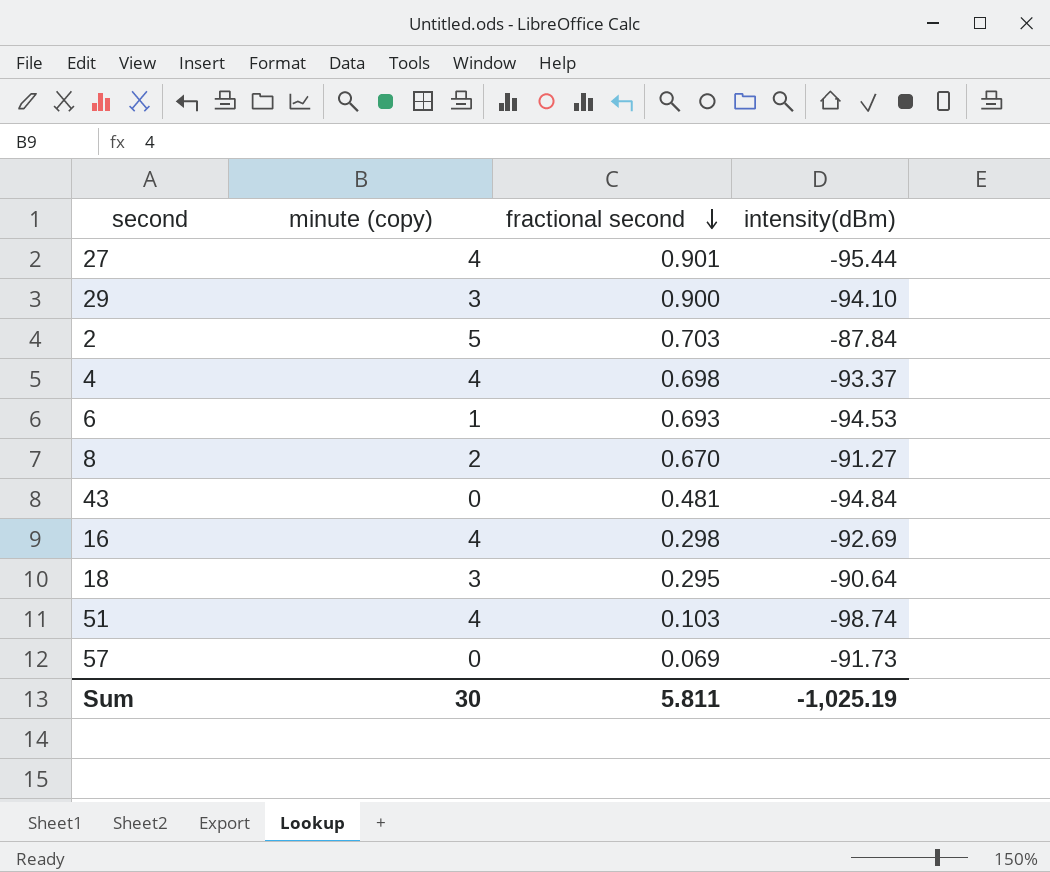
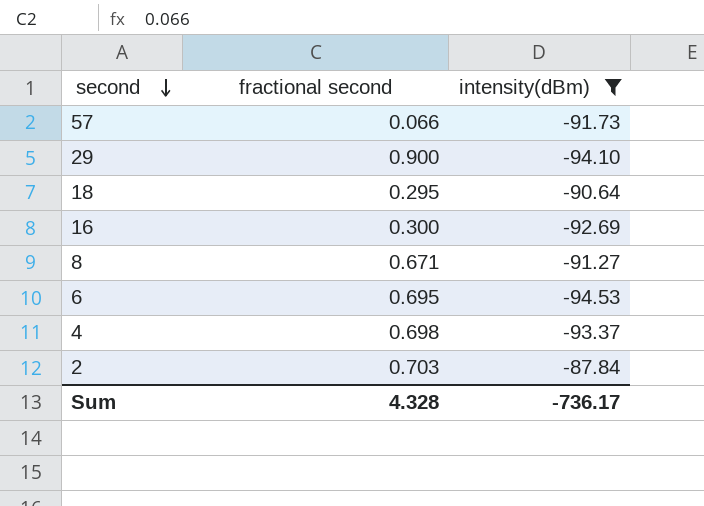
filter: none -> intensity(dBm) >= -94.53
row order: fractional second descending -> second descending
column minute (copy) | position: 2 -> none
57 | fractional second: 0.069 -> 0.066
16 | fractional second: 0.298 -> 0.300
8 | fractional second: 0.670 -> 0.671
6 | fractional second: 0.693 -> 0.695
Sum | fractional second: 5.811 -> 4.328
Sum | intensity(dBm): -1,025.19 -> -736.17

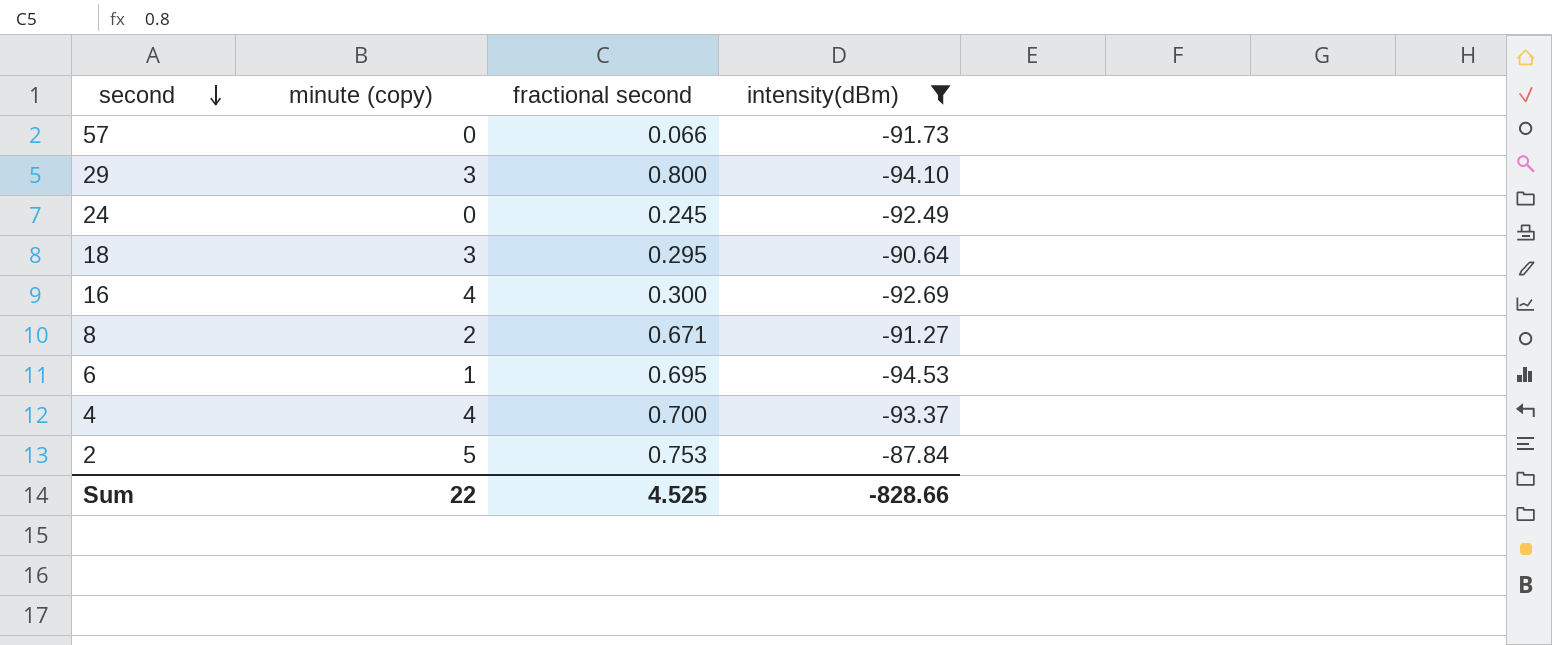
column minute (copy) | position: none -> 2
29 | fractional second: 0.900 -> 0.800
row 24: none -> 0 | 0.245 | -92.49
4 | fractional second: 0.698 -> 0.700
2 | fractional second: 0.703 -> 0.753
Sum | fractional second: 4.328 -> 4.525
Sum | intensity(dBm): -736.17 -> -828.66

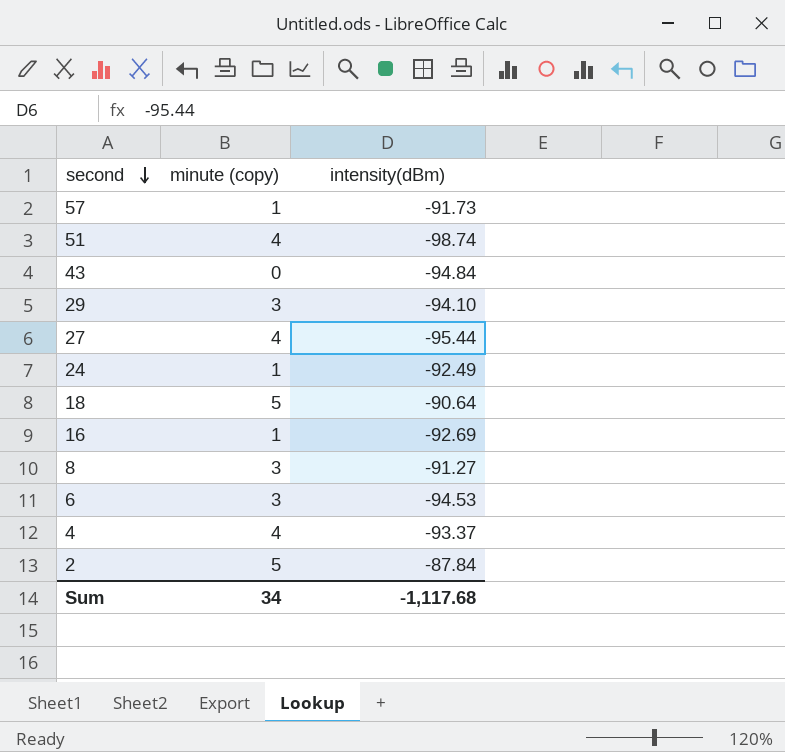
filter: intensity(dBm) >= -94.53 -> none
column fractional second | position: 3 -> none
57 | minute (copy): 0 -> 1
24 | minute (copy): 0 -> 1
18 | minute (copy): 3 -> 5
16 | minute (copy): 4 -> 1
8 | minute (copy): 2 -> 3
6 | minute (copy): 1 -> 3
Sum | minute (copy): 22 -> 34
Sum | intensity(dBm): -828.66 -> -1,117.68

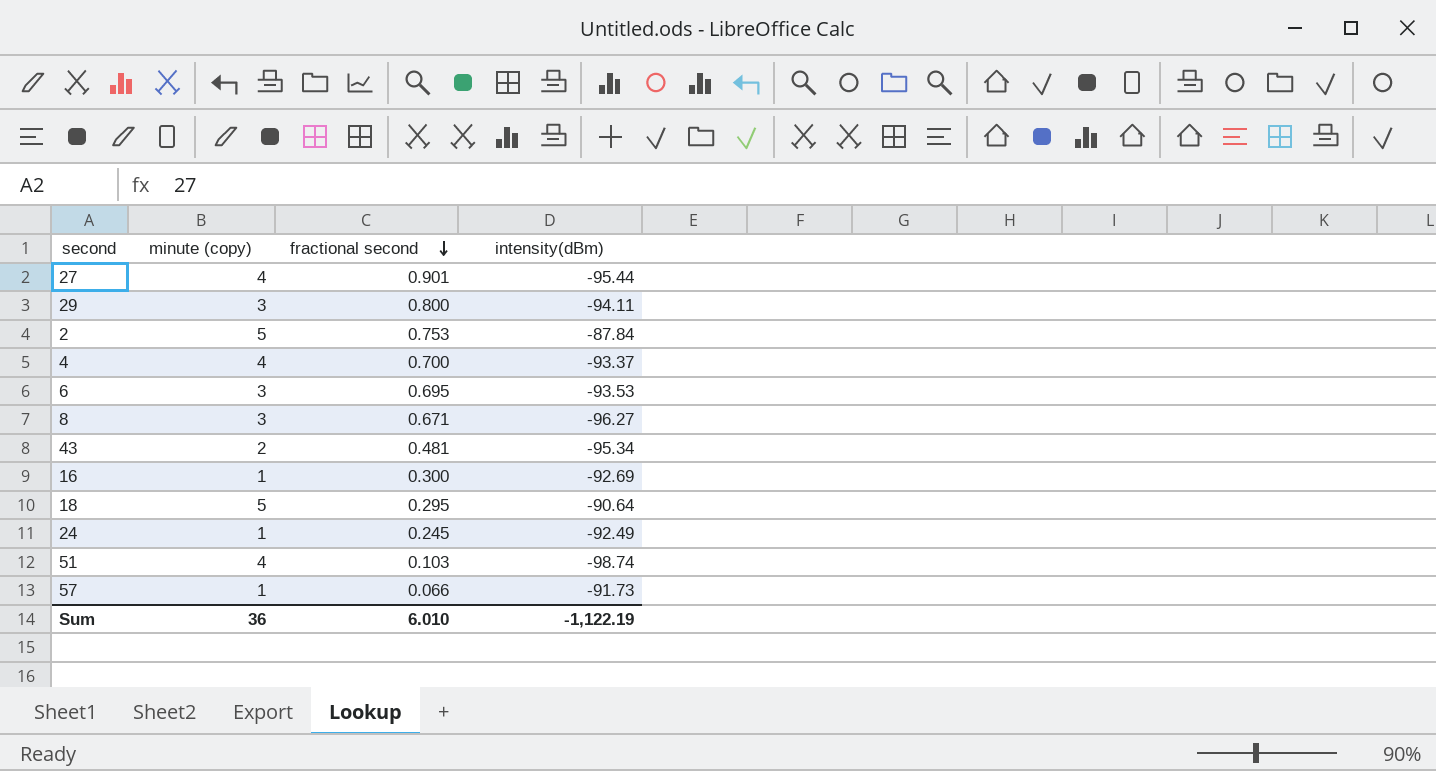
row order: second descending -> fractional second descending
column fractional second | position: none -> 3
29 | intensity(dBm): -94.10 -> -94.11
6 | intensity(dBm): -94.53 -> -93.53
8 | intensity(dBm): -91.27 -> -96.27
43 | minute (copy): 0 -> 2
43 | intensity(dBm): -94.84 -> -95.34
Sum | minute (copy): 34 -> 36
Sum | intensity(dBm): -1,117.68 -> -1,122.19

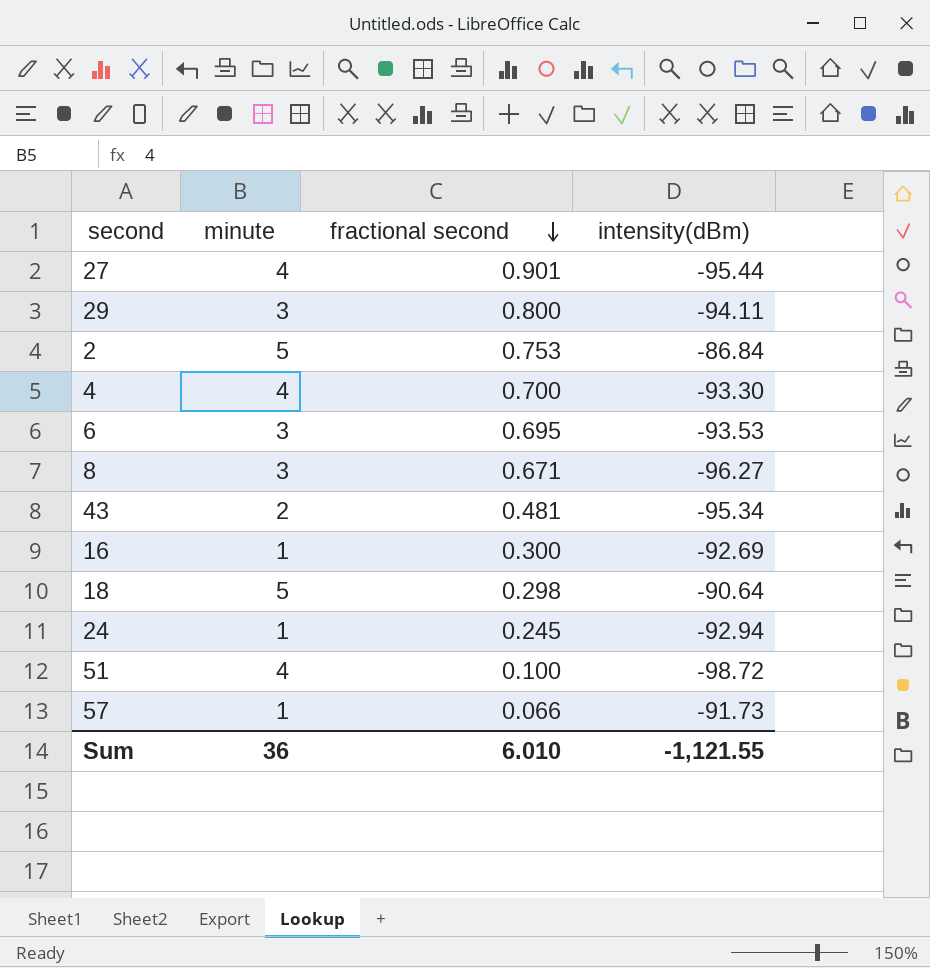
column name: minute (copy) -> minute
2 | intensity(dBm): -87.84 -> -86.84
4 | intensity(dBm): -93.37 -> -93.30
18 | fractional second: 0.295 -> 0.298
24 | intensity(dBm): -92.49 -> -92.94
51 | fractional second: 0.103 -> 0.100
51 | intensity(dBm): -98.74 -> -98.72
Sum | intensity(dBm): -1,122.19 -> -1,121.55

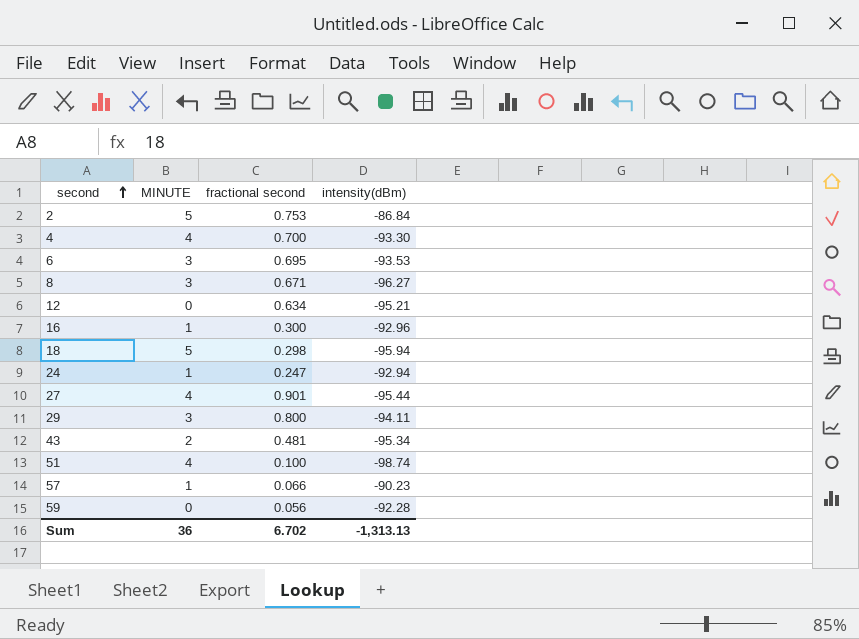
row order: fractional second descending -> second ascending
column name: minute -> MINUTE
row 12: none -> 0 | 0.634 | -95.21
16 | intensity(dBm): -92.69 -> -92.96
18 | intensity(dBm): -90.64 -> -95.94
24 | fractional second: 0.245 -> 0.247
51 | intensity(dBm): -98.72 -> -98.74
57 | intensity(dBm): -91.73 -> -90.23
row 59: none -> 0 | 0.056 | -92.28
Sum | fractional second: 6.010 -> 6.702
Sum | intensity(dBm): -1,121.55 -> -1,313.13

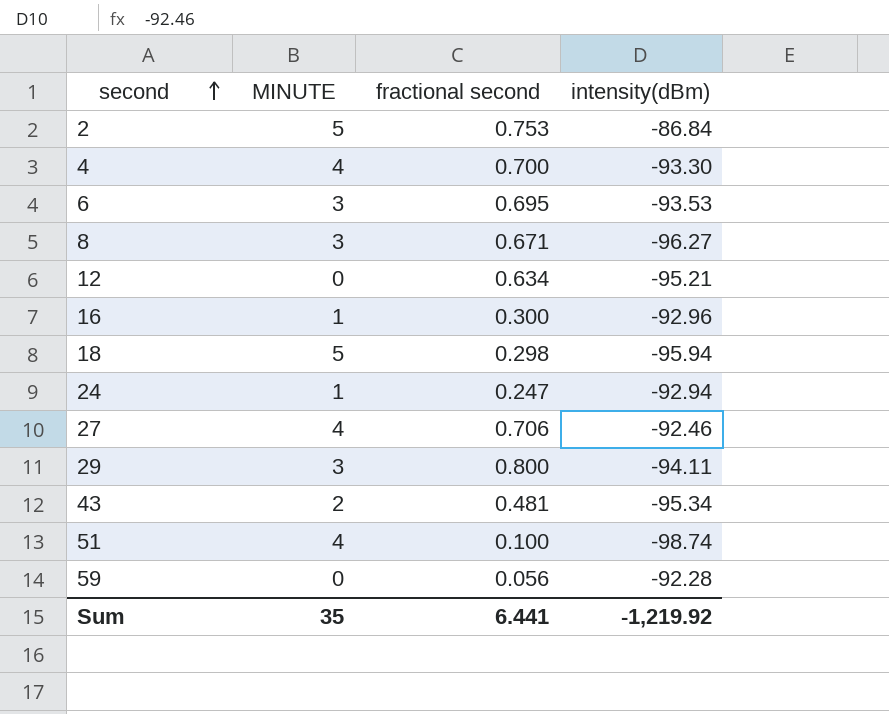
row 57: 1 | 0.066 | -90.23 -> none
27 | fractional second: 0.901 -> 0.706
27 | intensity(dBm): -95.44 -> -92.46
Sum | MINUTE: 36 -> 35
Sum | fractional second: 6.702 -> 6.441
Sum | intensity(dBm): -1,313.13 -> -1,219.92

